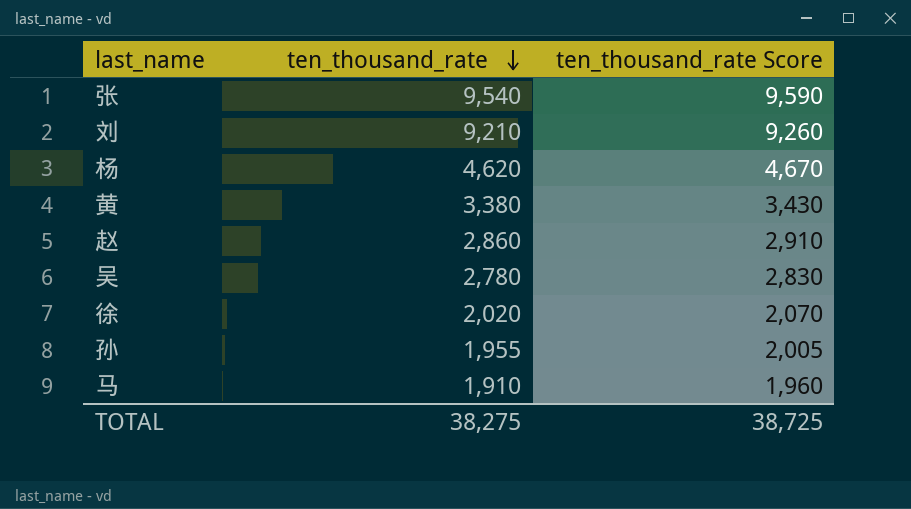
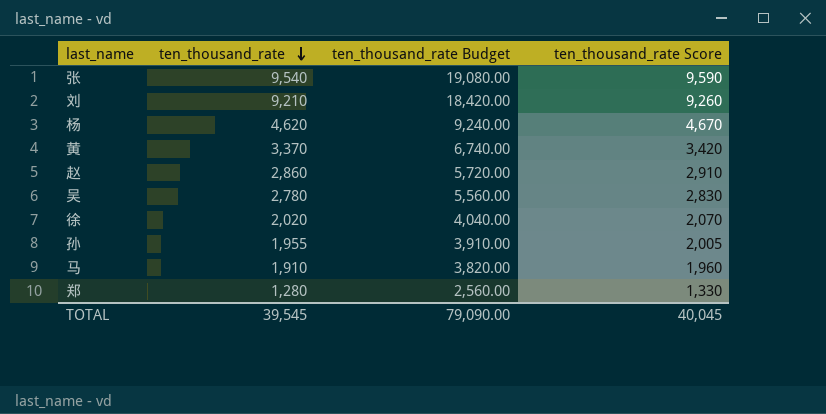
column ten_thousand_rate Budget | formula: none -> [ten_thousand_rate] * 2
黄 | ten_thousand_rate: 3,380 -> 3,370
黄 | ten_thousand_rate Score: 3,430 -> 3,420
row 郑: none -> 1,280 | 2,560.00 | 1,330
TOTAL | ten_thousand_rate: 38,275 -> 39,545
TOTAL | ten_thousand_rate Score: 38,725 -> 40,045

